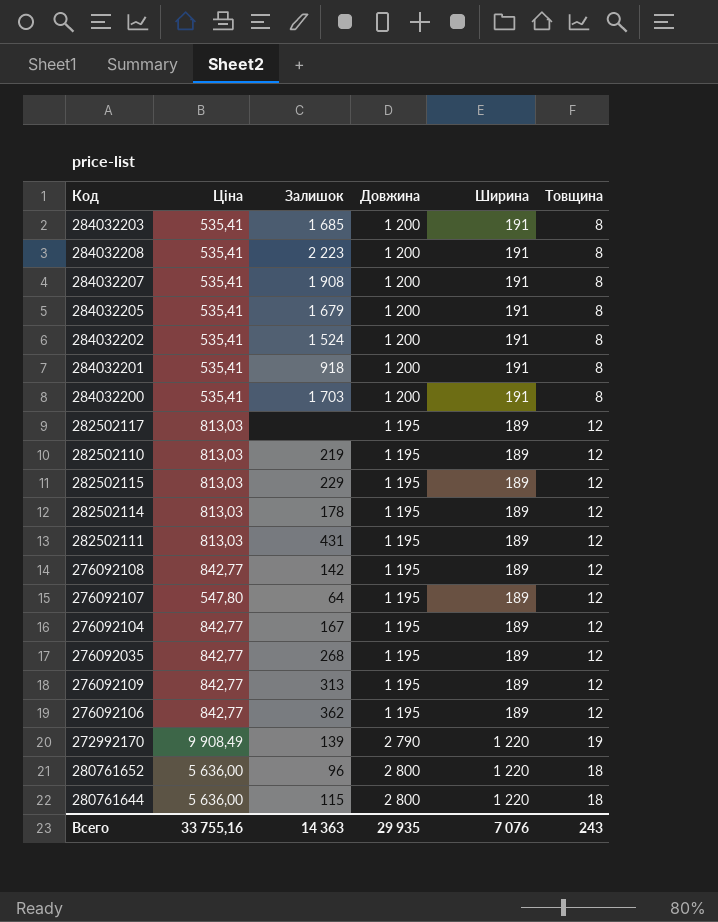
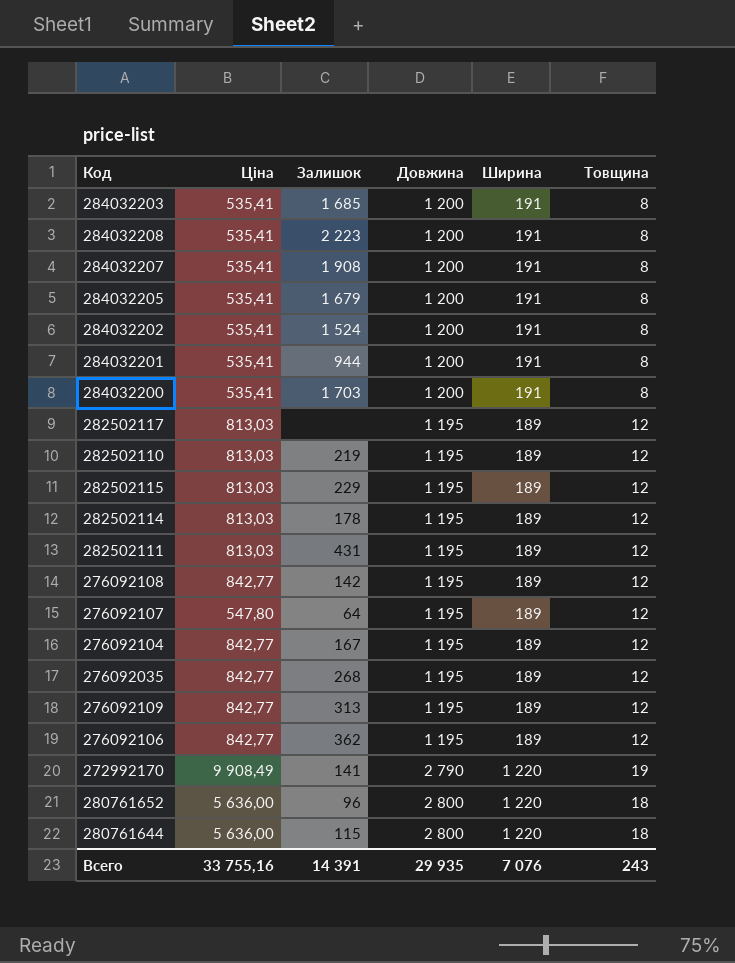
284032201 | Залишок: 918 -> 944
272992170 | Залишок: 139 -> 141
Всего | Залишок: 14 363 -> 14 391

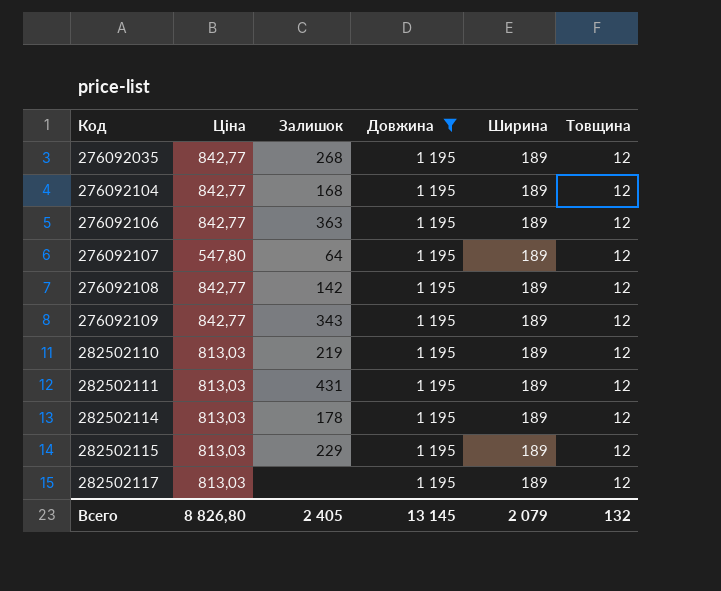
filter: none -> Довжина = 1 195
row order: none -> Код ascending
276092104 | Залишок: 167 -> 168
276092106 | Залишок: 362 -> 363
276092109 | Залишок: 313 -> 343
Всего | Ціна: 33 755,16 -> 8 826,80
Всего | Залишок: 14 391 -> 2 405
Всего | Довжина: 29 935 -> 13 145
Всего | Ширина: 7 076 -> 2 079
Всего | Товщина: 243 -> 132

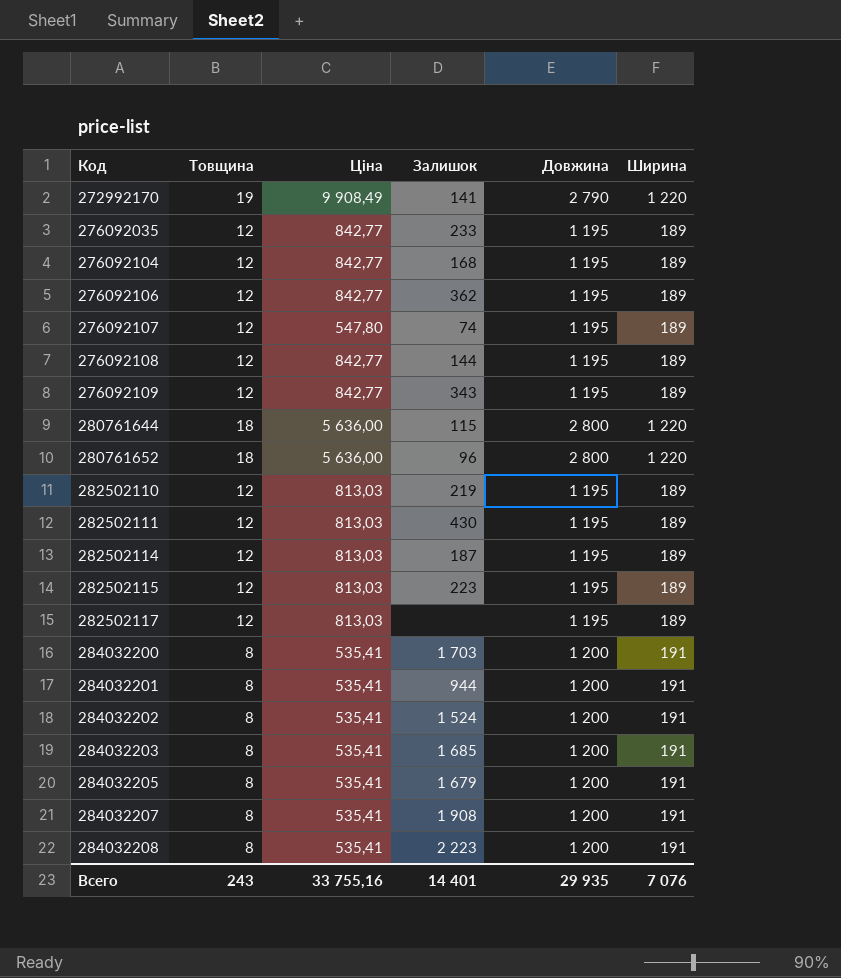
filter: Довжина = 1 195 -> none
column Товщина | position: 6 -> 2
276092035 | Залишок: 268 -> 233
276092106 | Залишок: 363 -> 362
276092107 | Залишок: 64 -> 74
276092108 | Залишок: 142 -> 144
282502111 | Залишок: 431 -> 430
282502114 | Залишок: 178 -> 187
282502115 | Залишок: 229 -> 223
Всего | Товщина: 132 -> 243
Всего | Ціна: 8 826,80 -> 33 755,16
Всего | Залишок: 2 405 -> 14 401
Всего | Довжина: 13 145 -> 29 935
Всего | Ширина: 2 079 -> 7 076

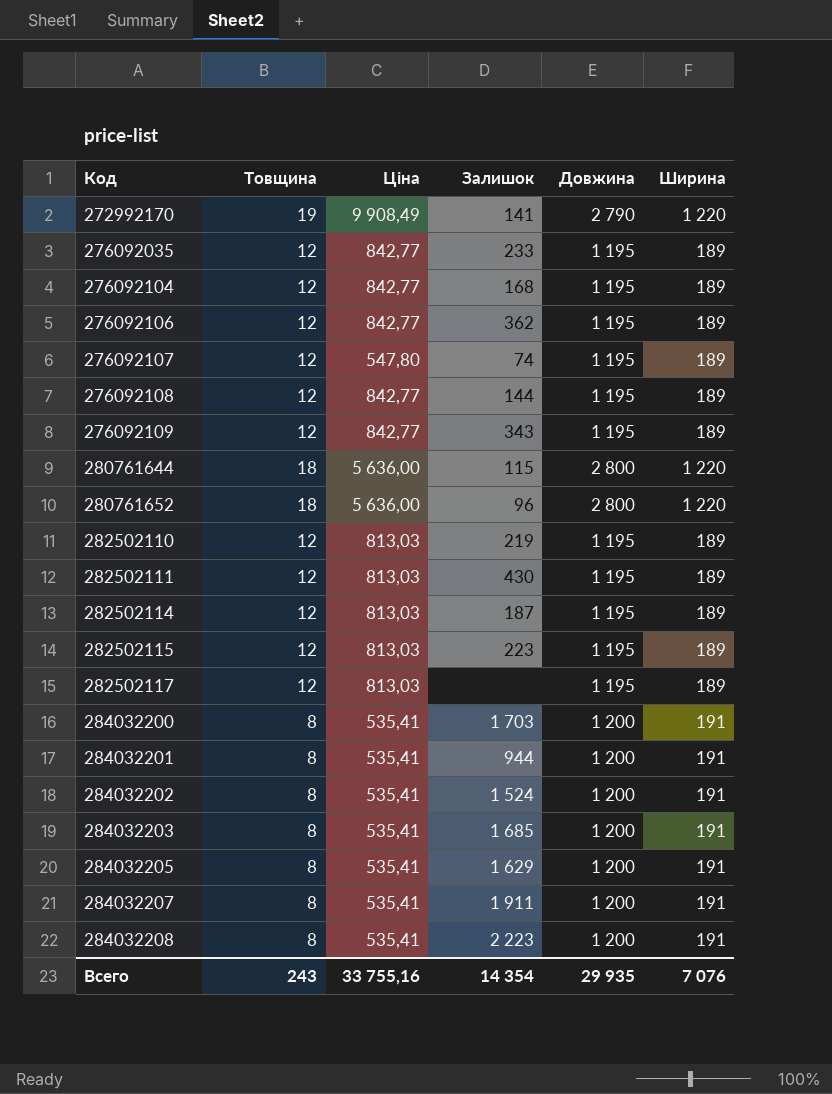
284032205 | Залишок: 1 679 -> 1 629
284032207 | Залишок: 1 908 -> 1 911
Всего | Залишок: 14 401 -> 14 354

